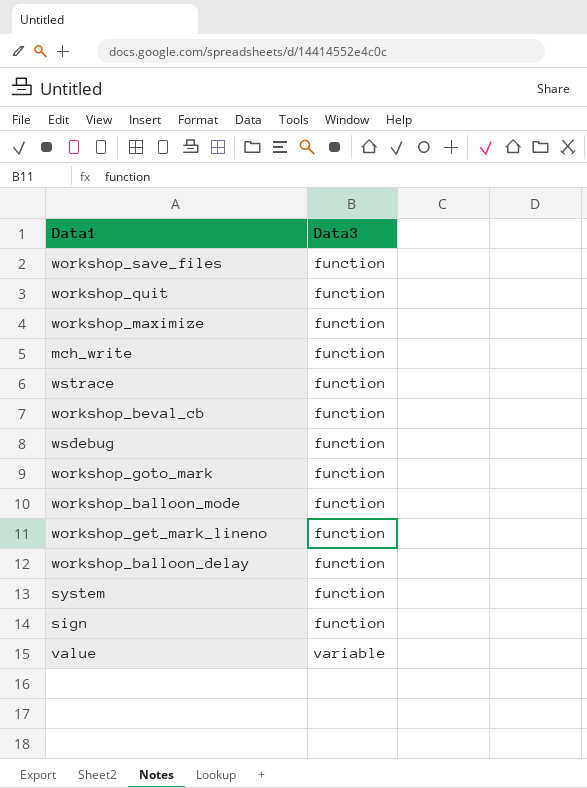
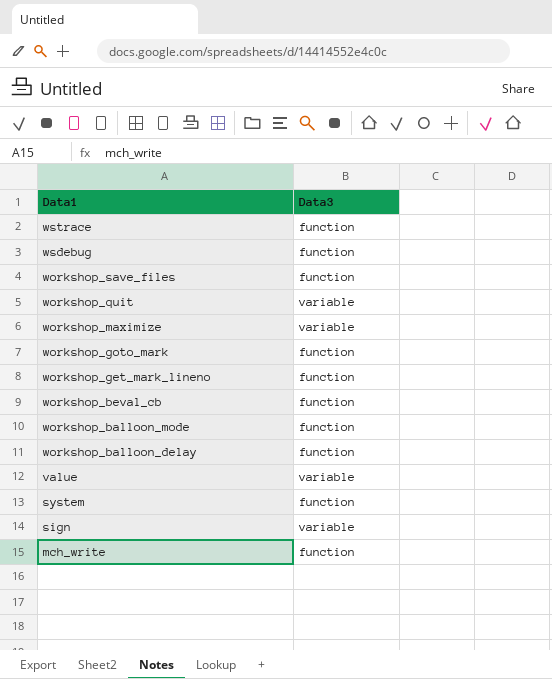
row order: Data3 ascending -> Data1 descending
workshop_quit | Data3: function -> variable
workshop_maximize | Data3: function -> variable
sign | Data3: function -> variable

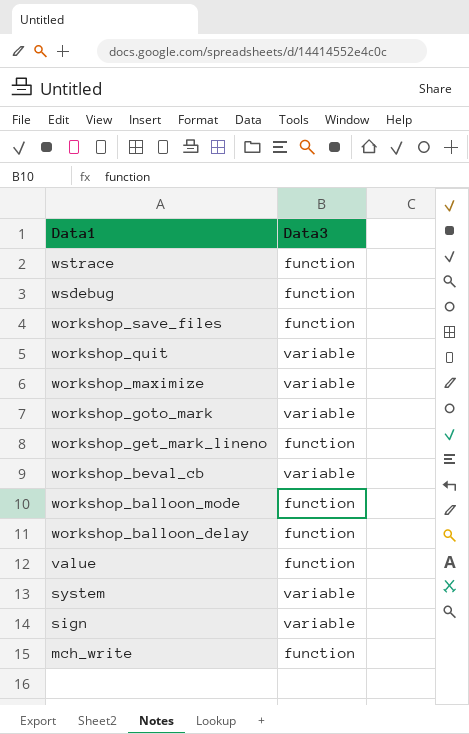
workshop_goto_mark | Data3: function -> variable
workshop_beval_cb | Data3: function -> variable
value | Data3: variable -> function
system | Data3: function -> variable

